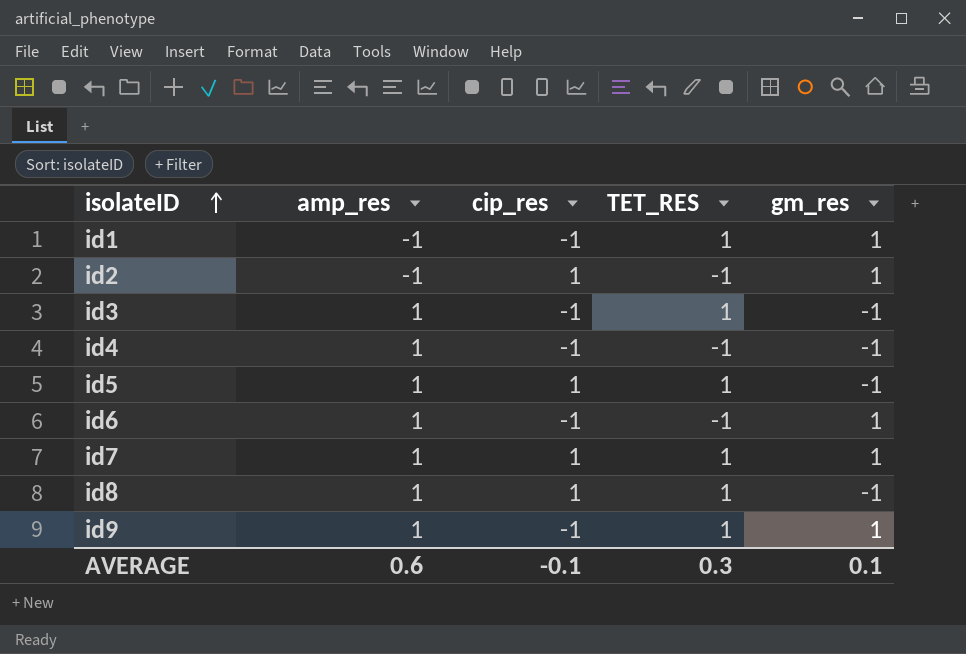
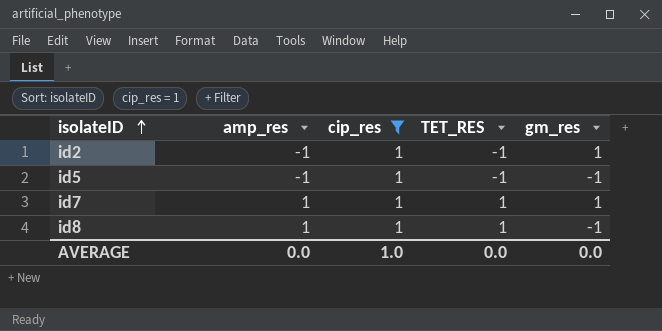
filter: none -> cip_res = 1
id5 | amp_res: 1 -> -1
id5 | TET_RES: 1 -> -1
AVERAGE | amp_res: 0.6 -> 0.0
AVERAGE | cip_res: -0.1 -> 1.0
AVERAGE | TET_RES: 0.3 -> 0.0
AVERAGE | gm_res: 0.1 -> 0.0

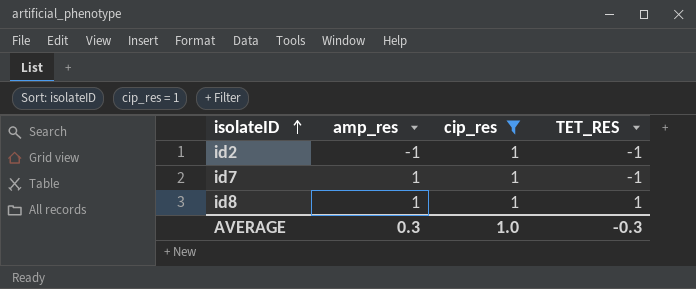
column gm_res | position: 5 -> none
row id5: -1 | 1 | -1 | -1 -> none
id7 | TET_RES: 1 -> -1
AVERAGE | amp_res: 0.0 -> 0.3
AVERAGE | TET_RES: 0.0 -> -0.3

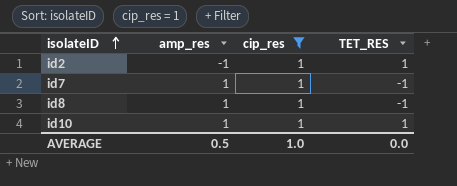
id2 | TET_RES: -1 -> 1
id8 | TET_RES: 1 -> -1
row id10: none -> 1 | 1 | 1
AVERAGE | amp_res: 0.3 -> 0.5
AVERAGE | TET_RES: -0.3 -> 0.0

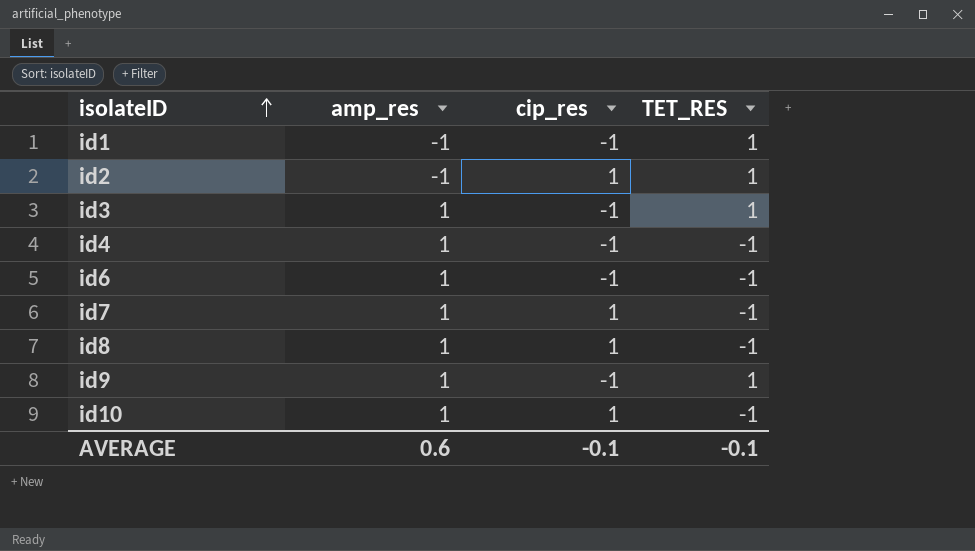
filter: cip_res = 1 -> none
id10 | TET_RES: 1 -> -1
AVERAGE | amp_res: 0.5 -> 0.6
AVERAGE | cip_res: 1.0 -> -0.1
AVERAGE | TET_RES: 0.0 -> -0.1

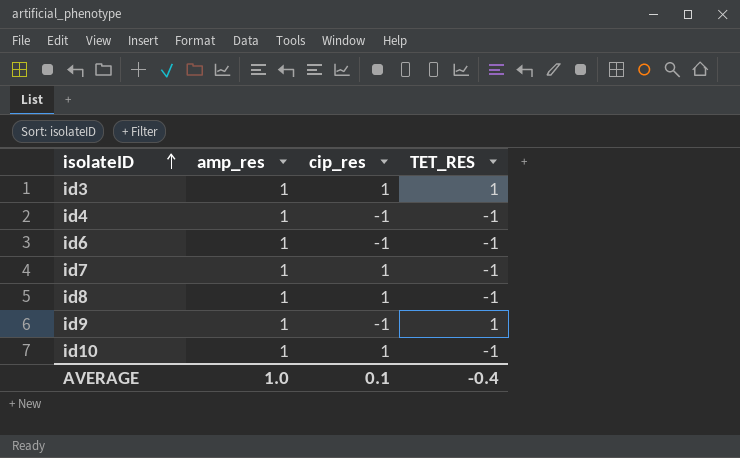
row id1: -1 | -1 | 1 -> none
row id2: -1 | 1 | 1 -> none
id3 | cip_res: -1 -> 1
AVERAGE | amp_res: 0.6 -> 1.0
AVERAGE | cip_res: -0.1 -> 0.1
AVERAGE | TET_RES: -0.1 -> -0.4

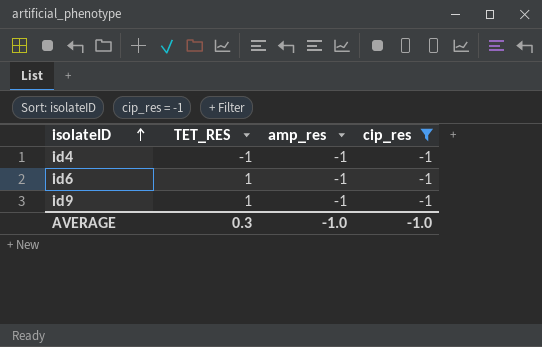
filter: none -> cip_res = -1
column TET_RES | position: 4 -> 2
id4 | amp_res: 1 -> -1
id6 | TET_RES: -1 -> 1
id6 | amp_res: 1 -> -1
id9 | amp_res: 1 -> -1
AVERAGE | TET_RES: -0.4 -> 0.3
AVERAGE | amp_res: 1.0 -> -1.0
AVERAGE | cip_res: 0.1 -> -1.0

